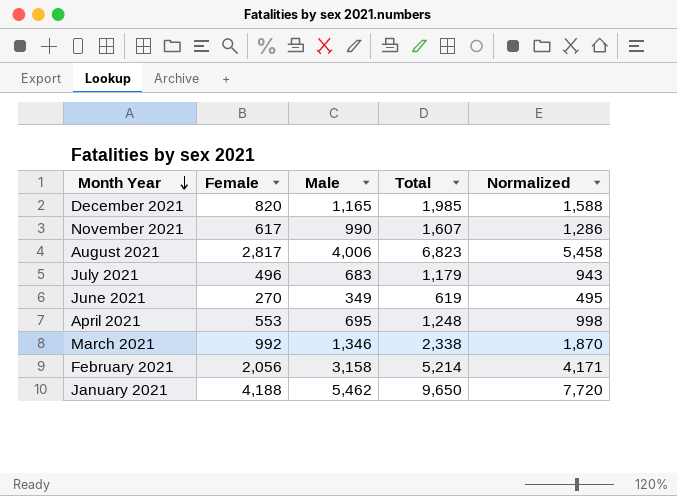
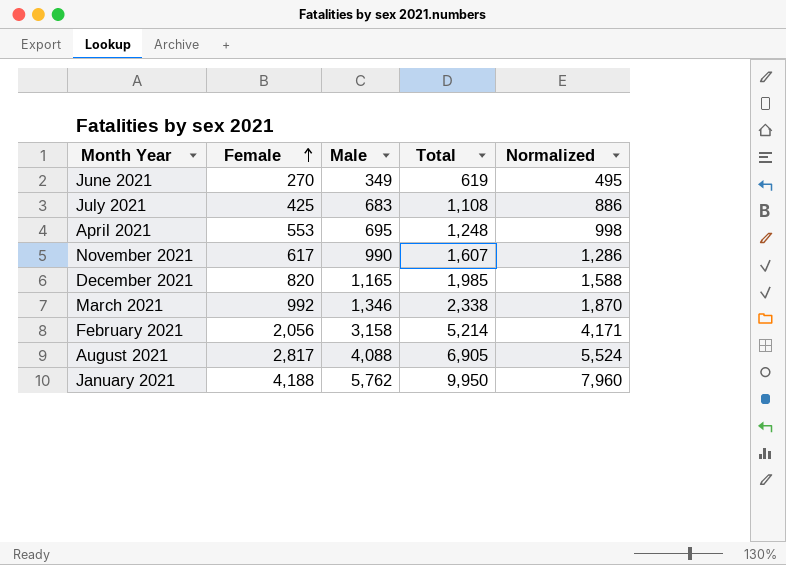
row order: Month Year descending -> Female ascending
July 2021 | Female: 496 -> 425
July 2021 | Total: 1,179 -> 1,108
July 2021 | Normalized: 943 -> 886
August 2021 | Male: 4,006 -> 4,088
August 2021 | Total: 6,823 -> 6,905
August 2021 | Normalized: 5,458 -> 5,524
January 2021 | Male: 5,462 -> 5,762
January 2021 | Total: 9,650 -> 9,950
January 2021 | Normalized: 7,720 -> 7,960

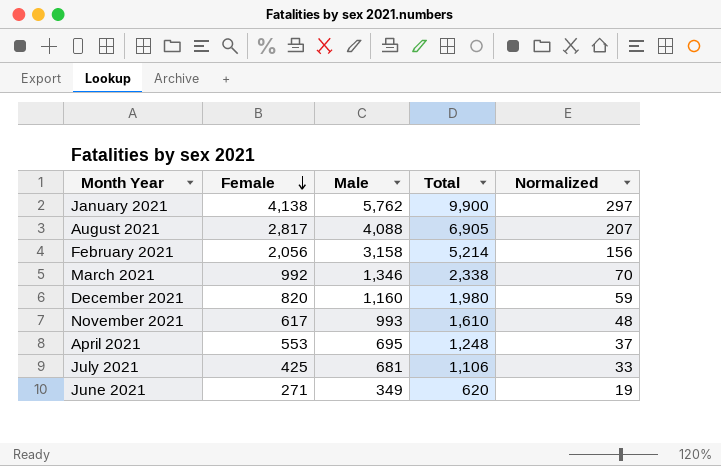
row order: Female ascending -> Female descending
column Normalized | formula: [Total] * 0.8 -> [Total] * 0.03
January 2021 | Female: 4,188 -> 4,138
January 2021 | Total: 9,950 -> 9,900
December 2021 | Male: 1,165 -> 1,160
December 2021 | Total: 1,985 -> 1,980
November 2021 | Male: 990 -> 993
November 2021 | Total: 1,607 -> 1,610
July 2021 | Male: 683 -> 681
July 2021 | Total: 1,108 -> 1,106
June 2021 | Female: 270 -> 271
June 2021 | Total: 619 -> 620

